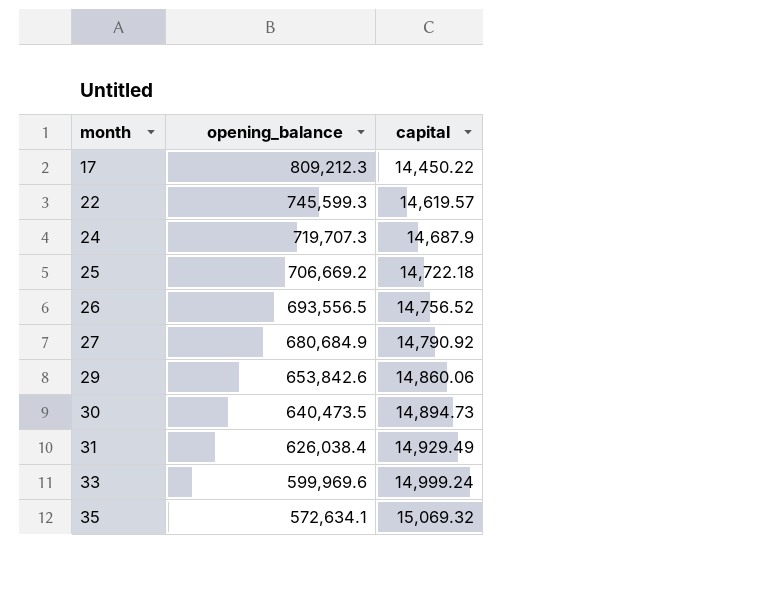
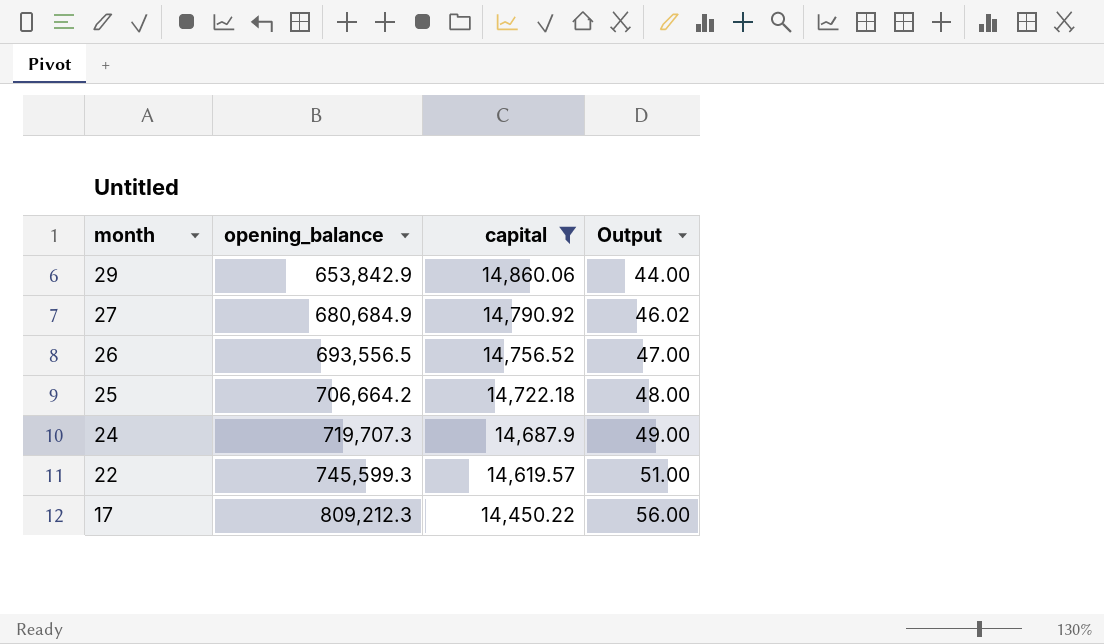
filter: none -> capital <= 14,860.06
row order: month ascending -> month descending
column Output | formula: none -> [opening_balance] / [capital]
29 | opening_balance: 653,842.6 -> 653,842.9
25 | opening_balance: 706,669.2 -> 706,664.2

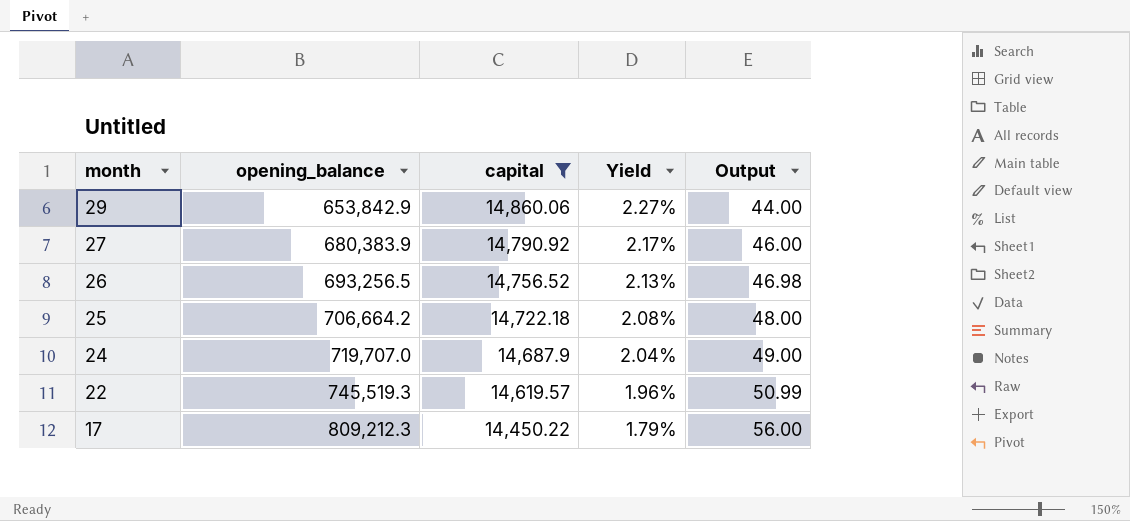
column Yield | formula: none -> [capital] / [opening_balance]
27 | opening_balance: 680,684.9 -> 680,383.9
27 | Output: 46.02 -> 46.00
26 | opening_balance: 693,556.5 -> 693,256.5
26 | Output: 47.00 -> 46.98
24 | opening_balance: 719,707.3 -> 719,707.0
22 | opening_balance: 745,599.3 -> 745,519.3
22 | Output: 51.00 -> 50.99

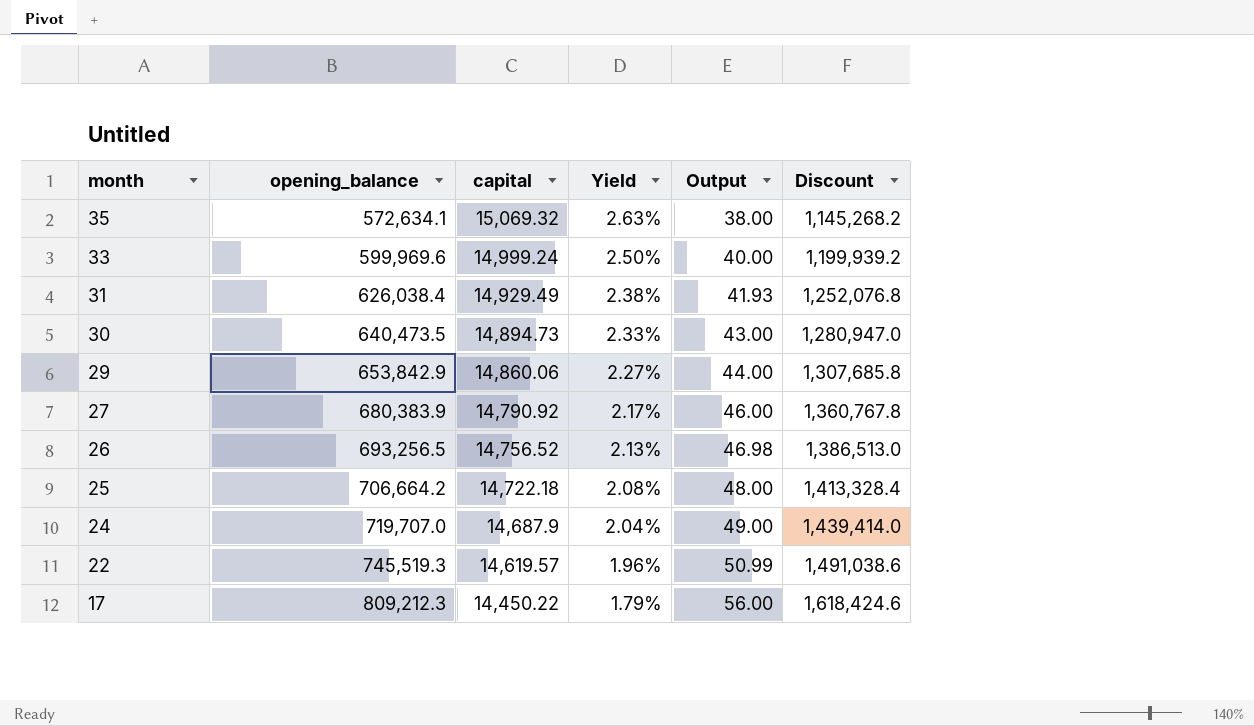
filter: capital <= 14,860.06 -> none
column Discount | formula: none -> [opening_balance] * 2

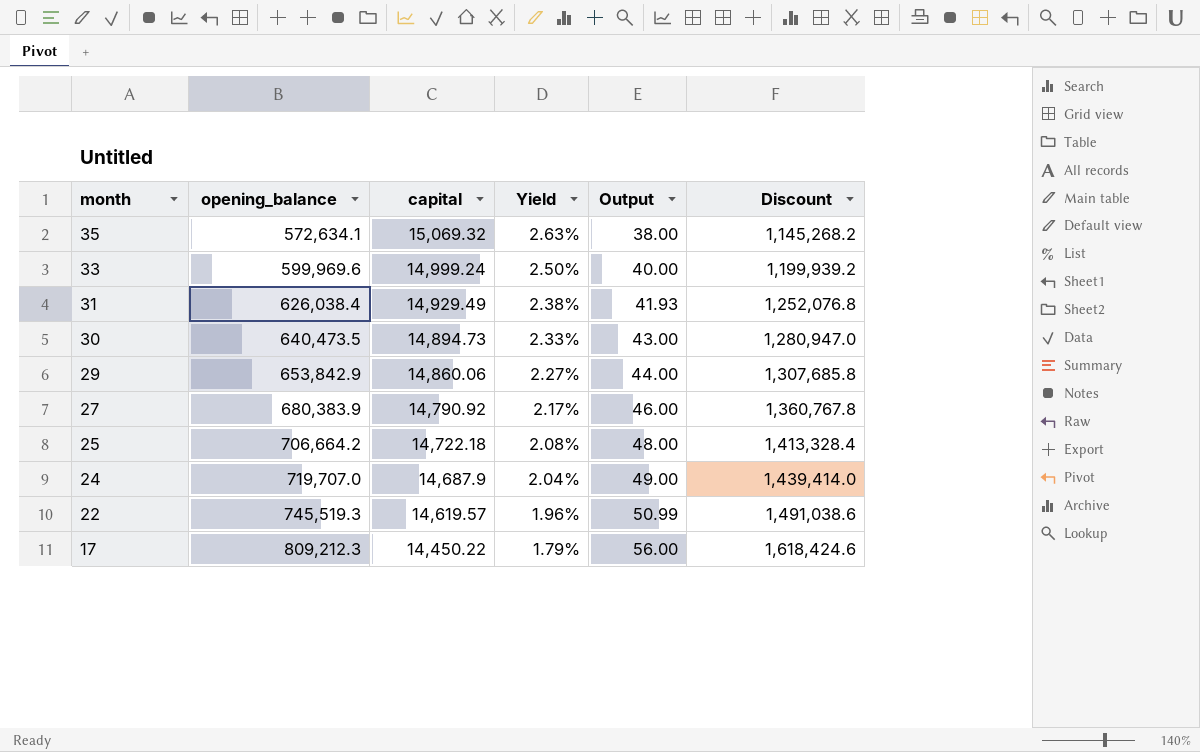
row 26: 693,256.5 | 14,756.52 | 2.13% | 46.98 | 1,386,513.0 -> none

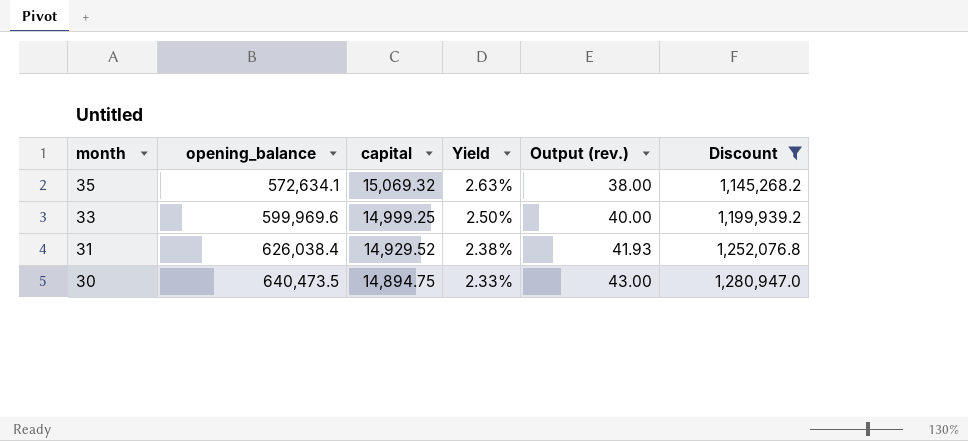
filter: none -> Discount <= 1,280,947.0
column name: Output -> Output (rev.)
33 | capital: 14,999.24 -> 14,999.25
31 | capital: 14,929.49 -> 14,929.52
30 | capital: 14,894.73 -> 14,894.75

